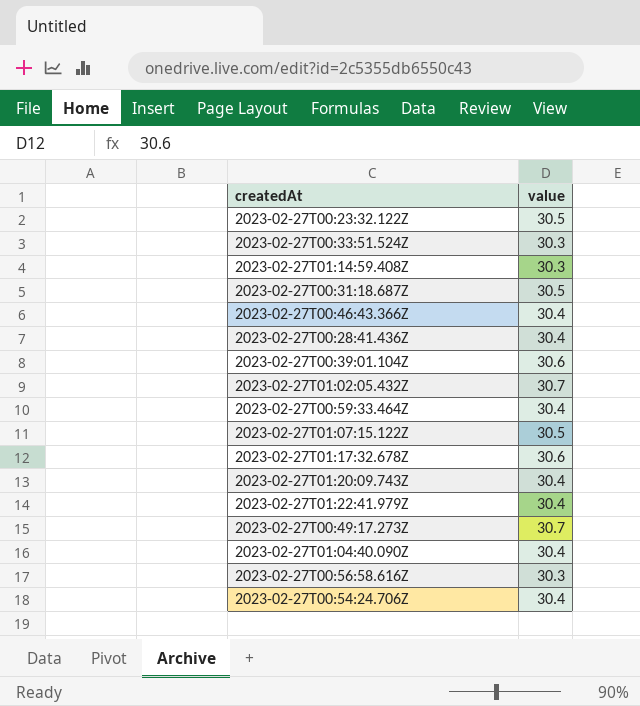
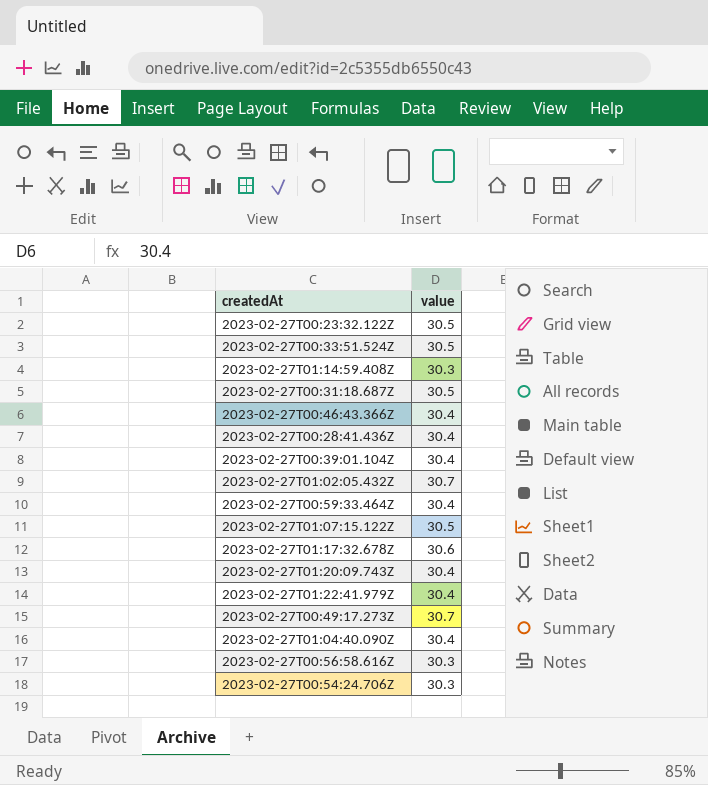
2023-02-27T00:33:51.524Z | value: 30.3 -> 30.5
2023-02-27T00:39:01.104Z | value: 30.6 -> 30.4
2023-02-27T00:54:24.706Z | value: 30.4 -> 30.3

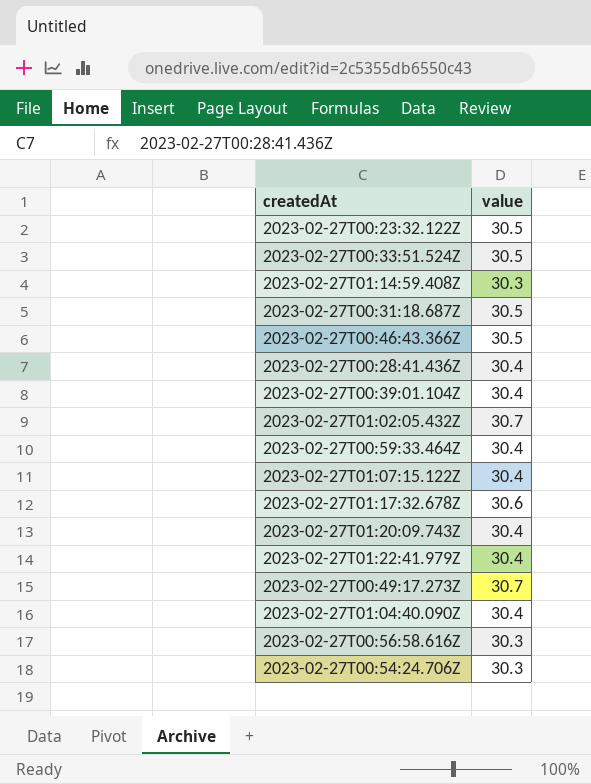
2023-02-27T00:46:43.366Z | value: 30.4 -> 30.5
2023-02-27T01:07:15.122Z | value: 30.5 -> 30.4

